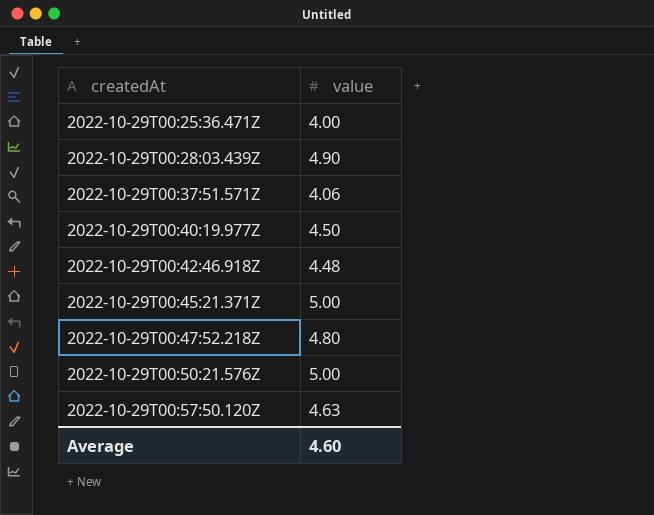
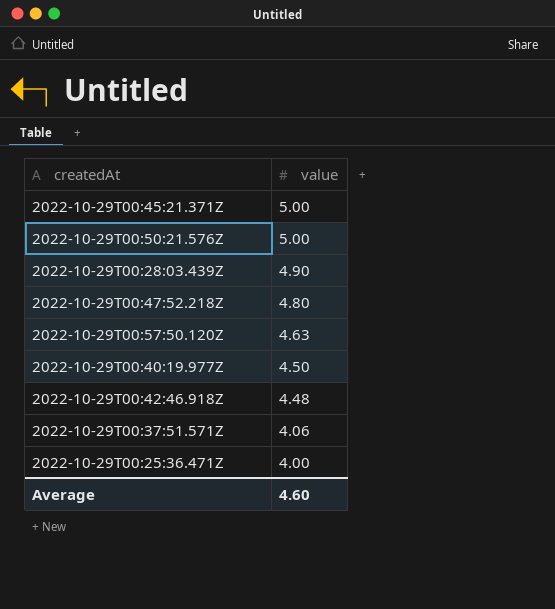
row order: createdAt ascending -> value descending

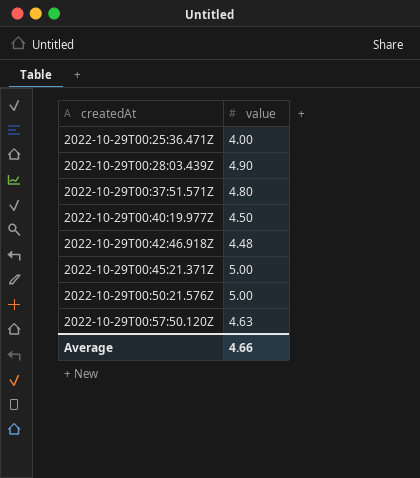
row order: value descending -> createdAt ascending
row 2022-10-29T00:47:52.218Z: 4.80 -> none
2022-10-29T00:37:51.571Z | value: 4.06 -> 4.80
Average | value: 4.60 -> 4.66

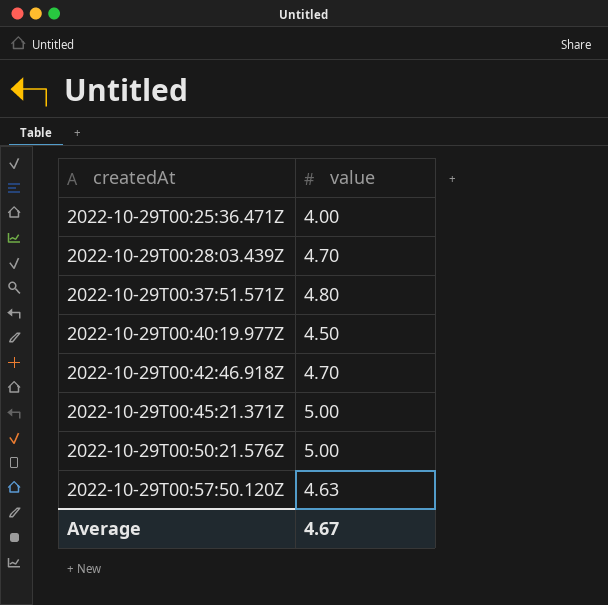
2022-10-29T00:28:03.439Z | value: 4.90 -> 4.70
2022-10-29T00:42:46.918Z | value: 4.48 -> 4.70
Average | value: 4.66 -> 4.67

